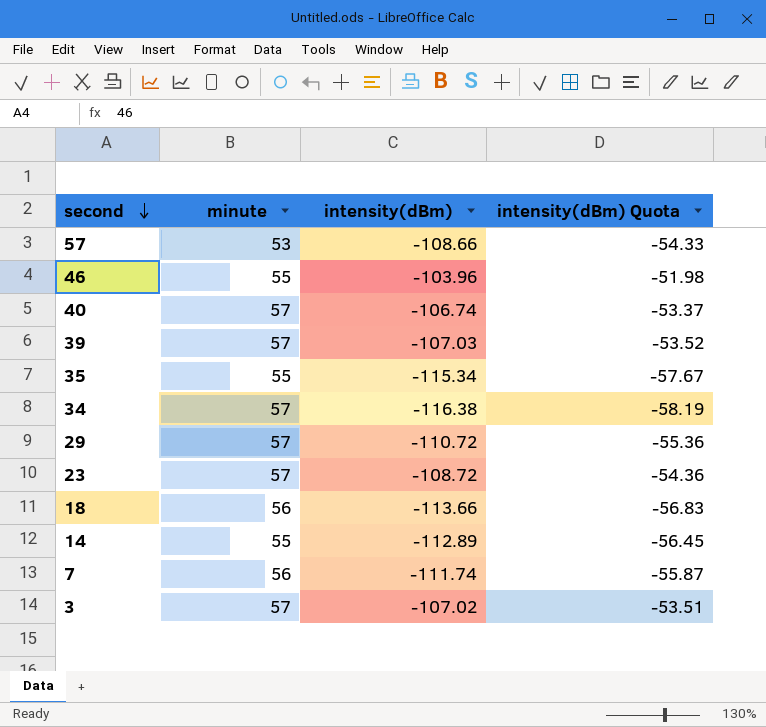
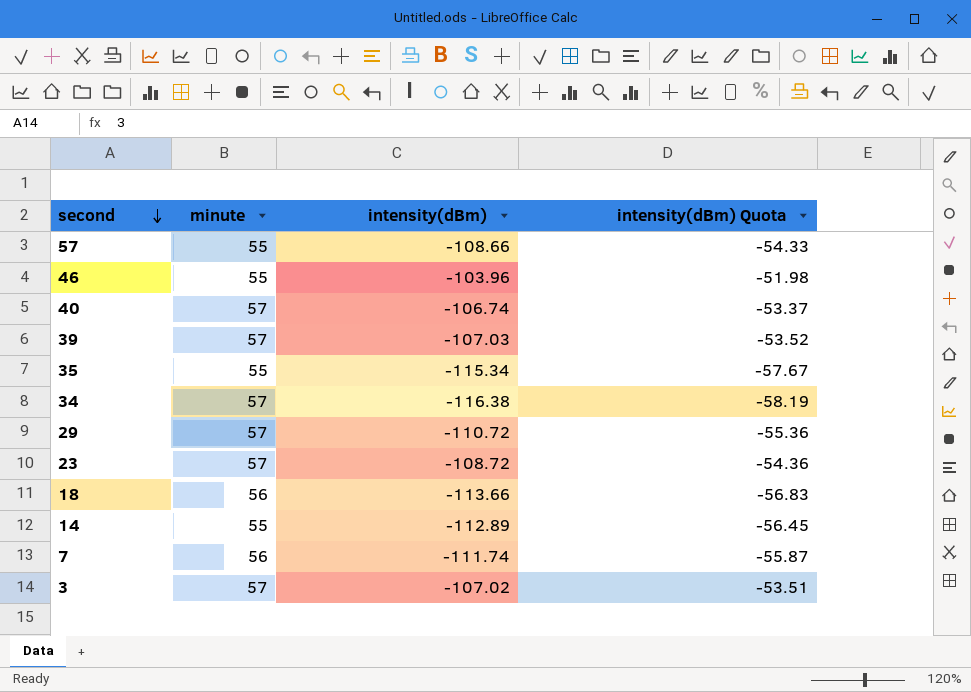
57 | minute: 53 -> 55

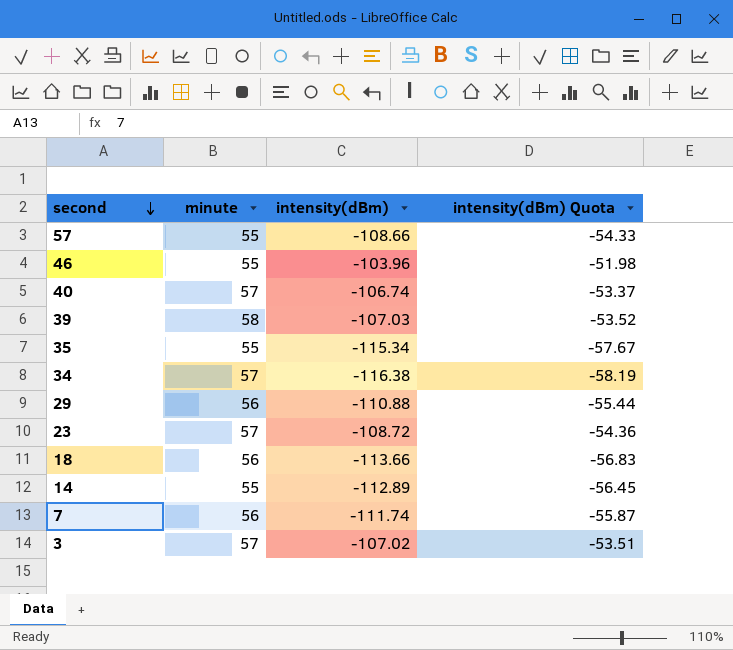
39 | minute: 57 -> 58
29 | minute: 57 -> 56
29 | intensity(dBm): -110.72 -> -110.88
29 | intensity(dBm) Quota: -55.36 -> -55.44

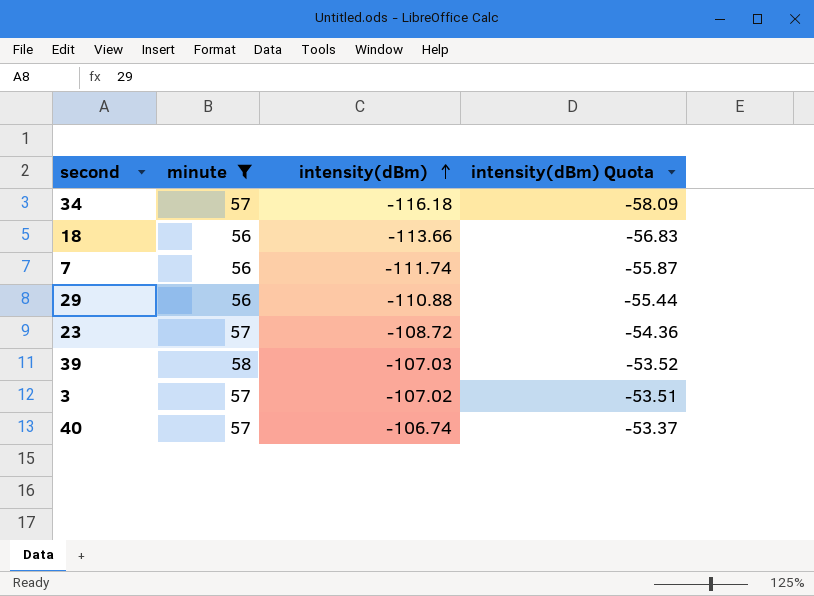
filter: none -> minute != 55
row order: second descending -> intensity(dBm) ascending
34 | intensity(dBm): -116.38 -> -116.18
34 | intensity(dBm) Quota: -58.19 -> -58.09

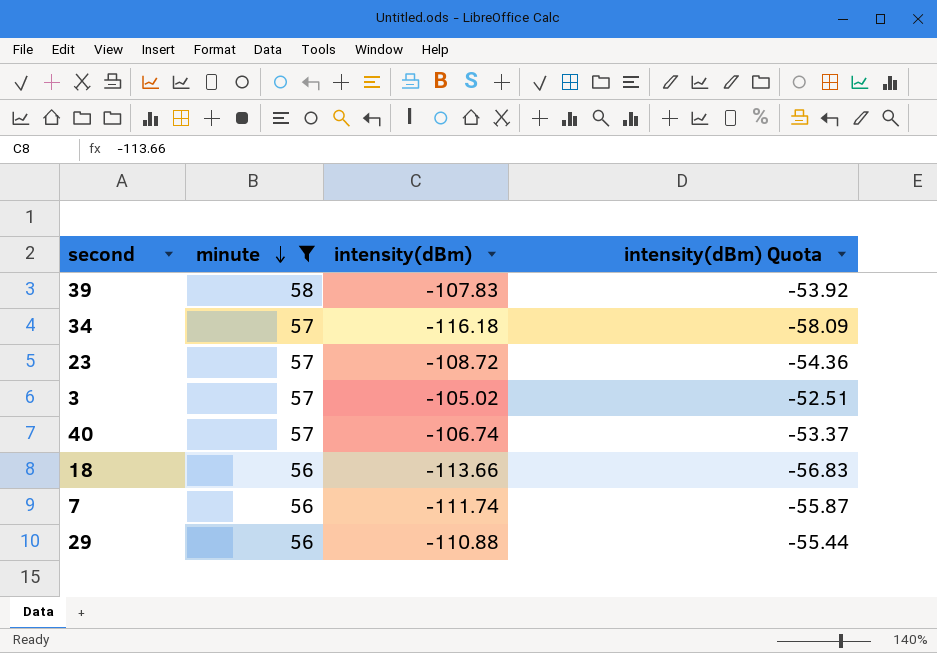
row order: intensity(dBm) ascending -> minute descending
39 | intensity(dBm): -107.03 -> -107.83
39 | intensity(dBm) Quota: -53.52 -> -53.92
3 | intensity(dBm): -107.02 -> -105.02
3 | intensity(dBm) Quota: -53.51 -> -52.51

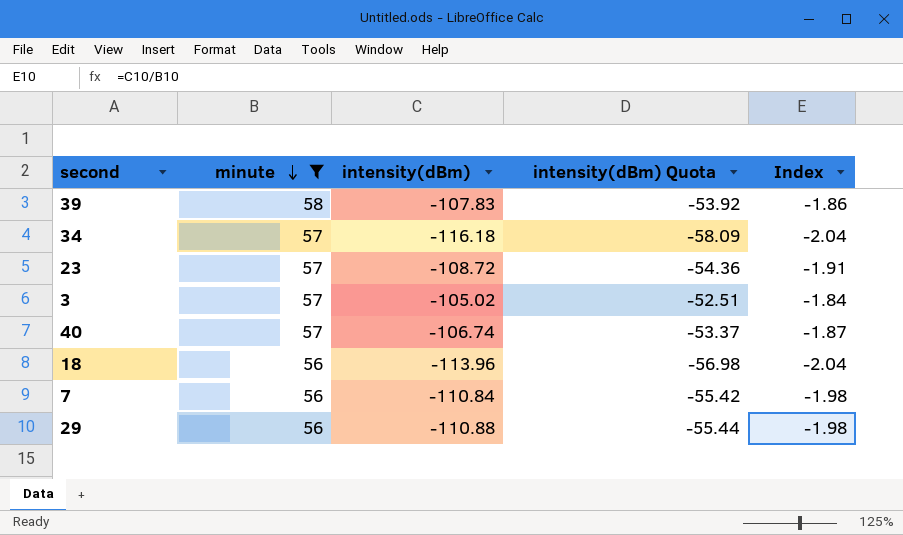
column Index | formula: none -> [intensity(dBm)] / [minute]
18 | intensity(dBm): -113.66 -> -113.96
18 | intensity(dBm) Quota: -56.83 -> -56.98
7 | intensity(dBm): -111.74 -> -110.84
7 | intensity(dBm) Quota: -55.87 -> -55.42

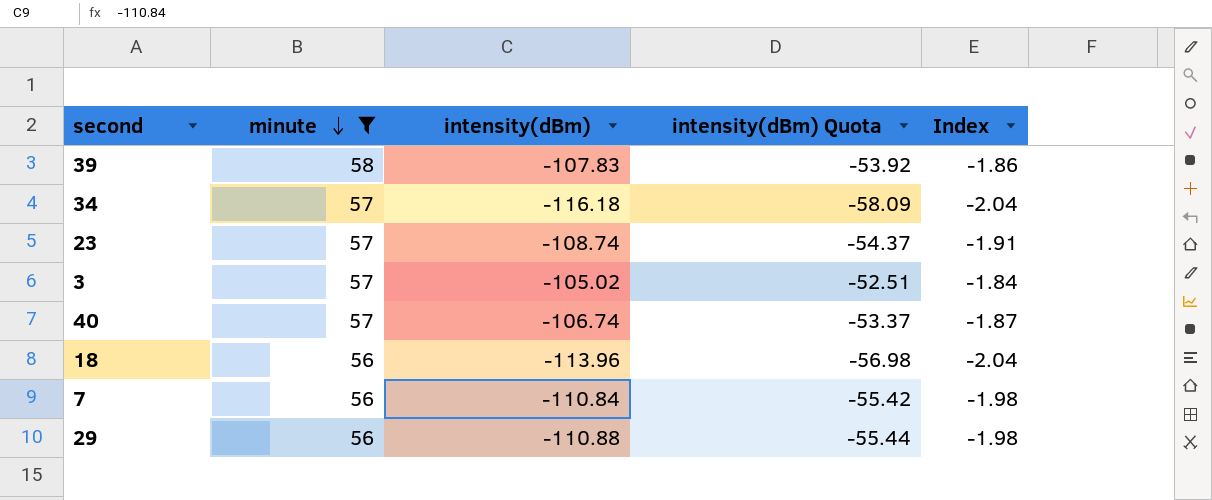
23 | intensity(dBm): -108.72 -> -108.74
23 | intensity(dBm) Quota: -54.36 -> -54.37

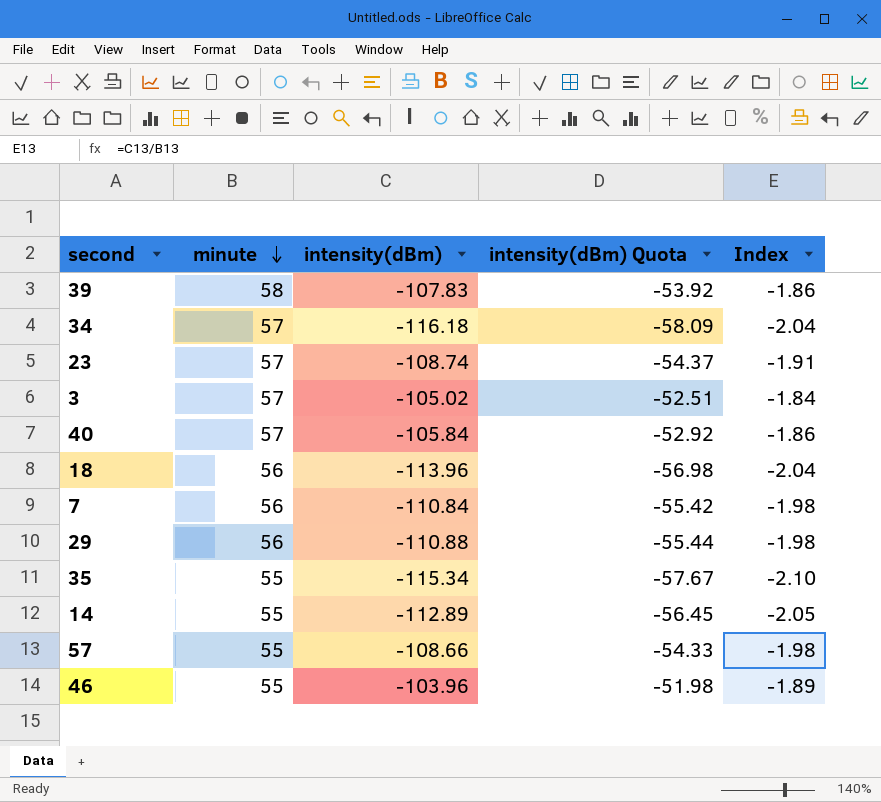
filter: minute != 55 -> none
40 | intensity(dBm): -106.74 -> -105.84
40 | intensity(dBm) Quota: -53.37 -> -52.92
40 | Index: -1.87 -> -1.86

